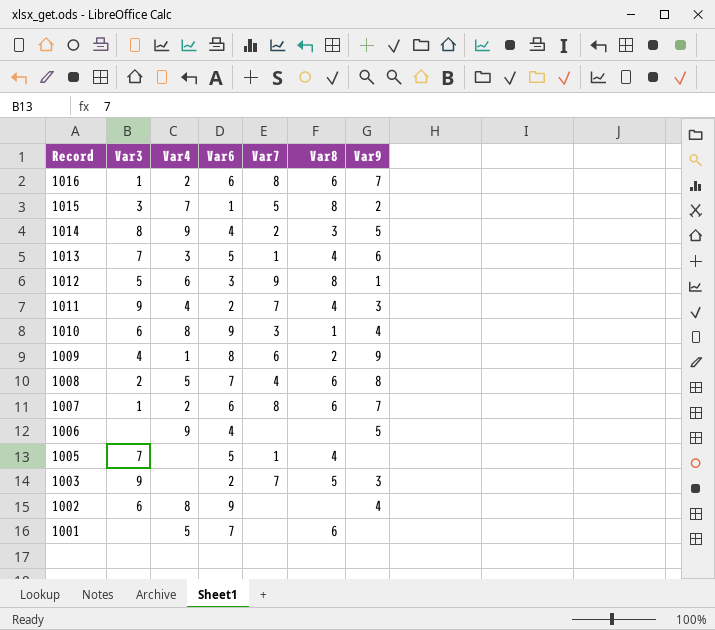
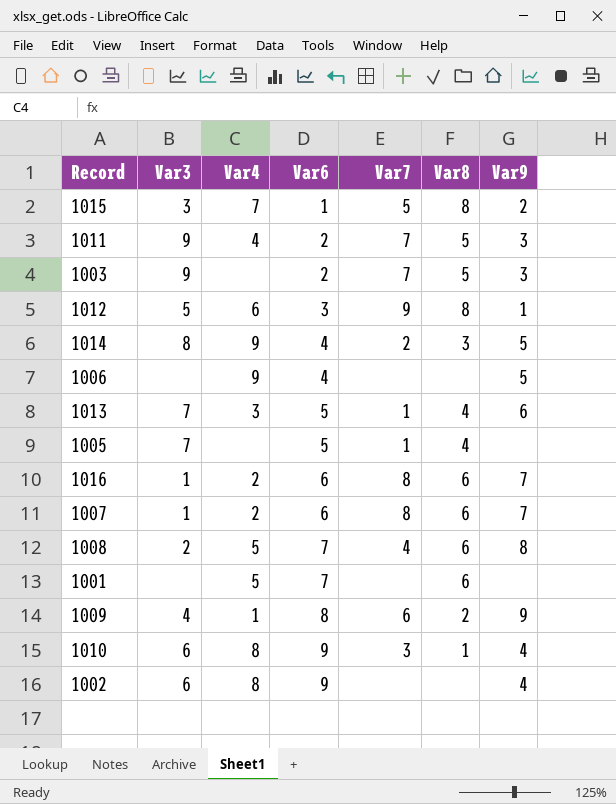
row order: Record descending -> Var6 ascending
1011 | Var8: 4 -> 5

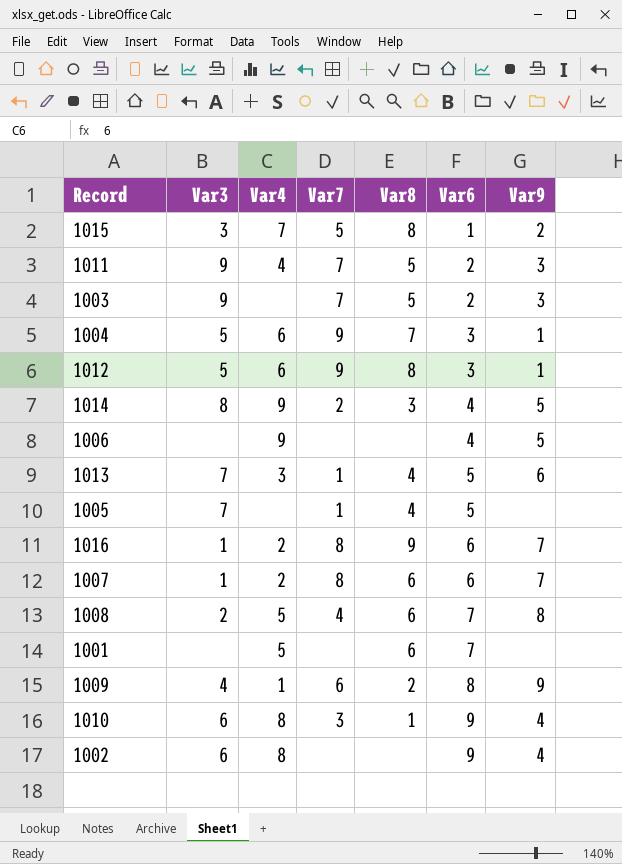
column Var6 | position: 4 -> 6
row 1004: none -> 5 | 6 | 9 | 7 | 3 | 1
1016 | Var8: 6 -> 9

